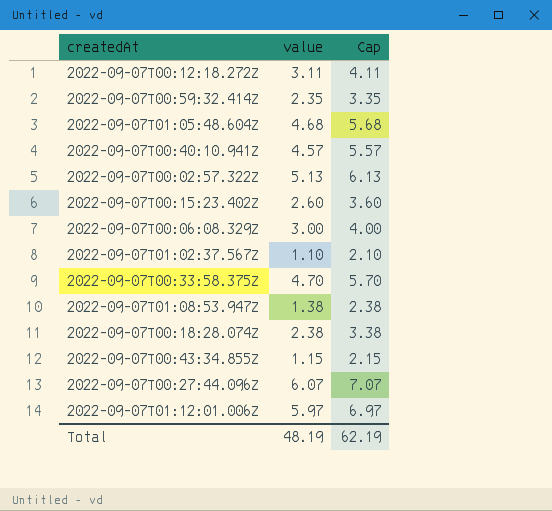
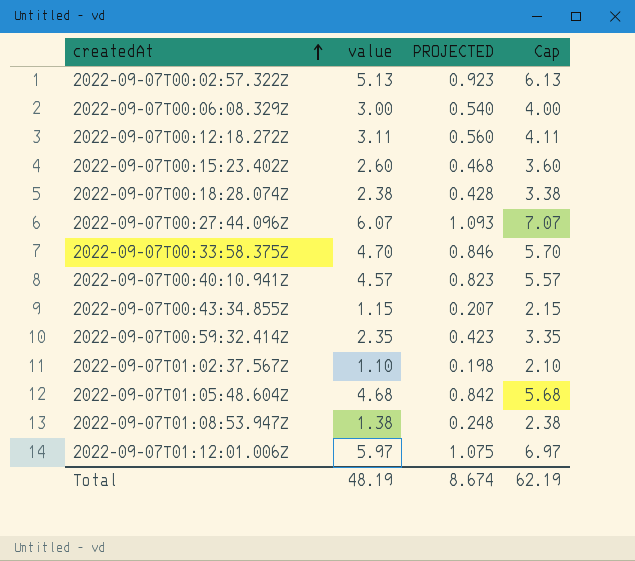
row order: none -> createdAt ascending
column PROJECTED | formula: none -> [value] * 0.18

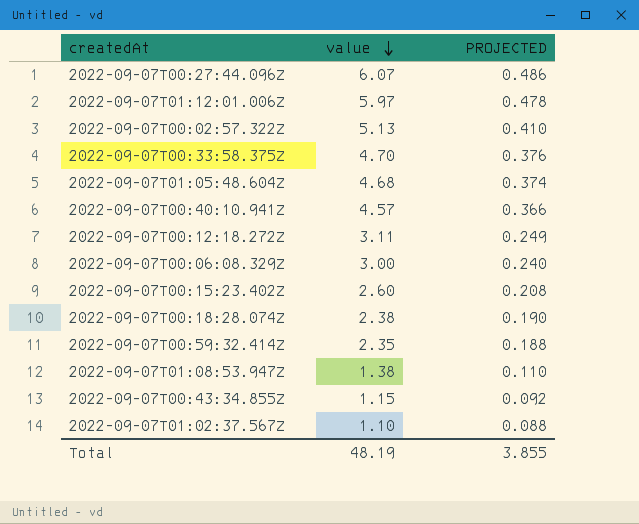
row order: createdAt ascending -> value descending
column Cap | formula: [value] + 1 -> none
column PROJECTED | formula: [value] * 0.18 -> [value] * 0.08
Total | PROJECTED: 8.674 -> 3.855

